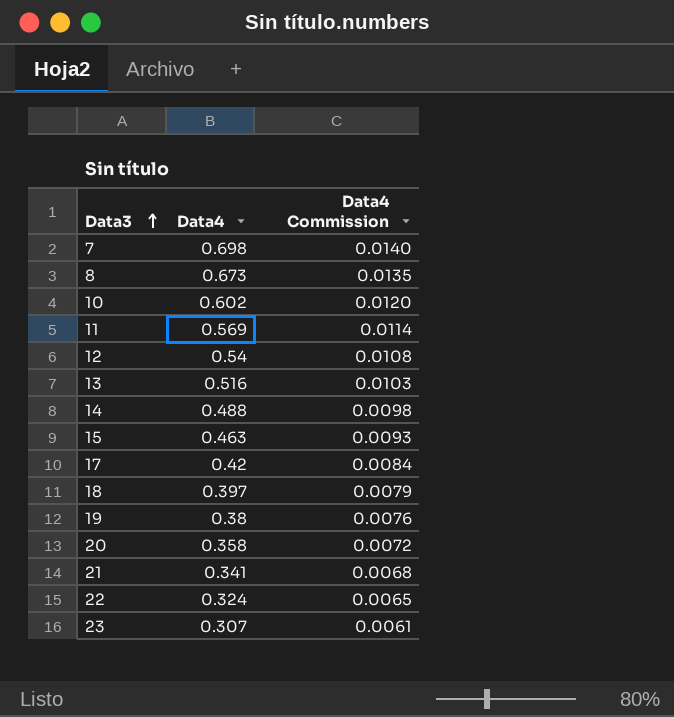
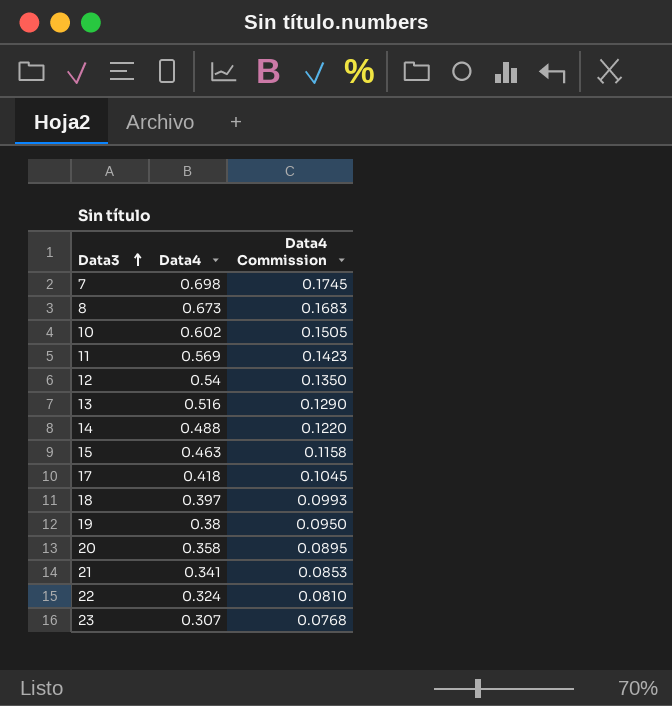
column Data4 Commission | formula: [Data4] * 0.02 -> [Data4] * 0.25
17 | Data4: 0.42 -> 0.418

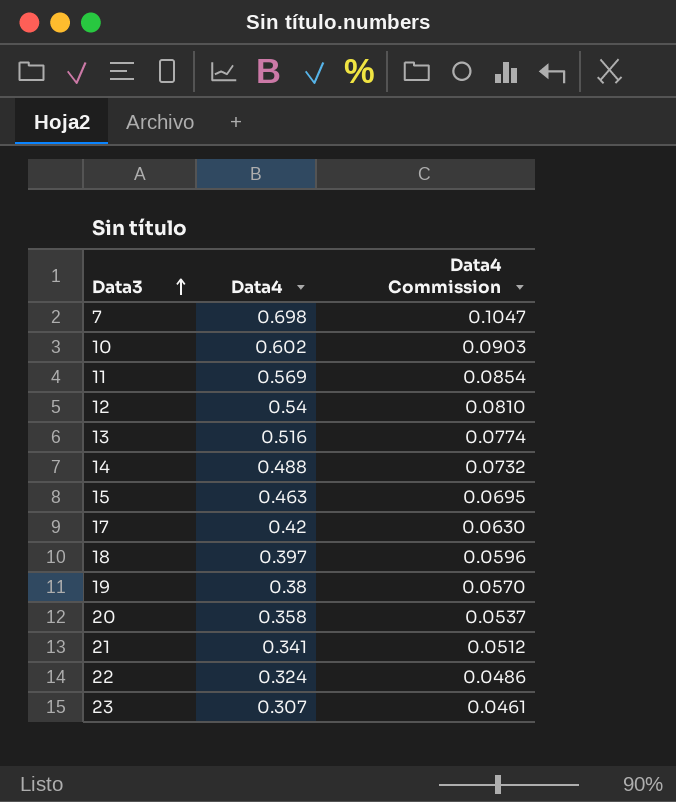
column Data4 Commission | formula: [Data4] * 0.25 -> [Data4] * 0.15
row 8: 0.673 | 0.1683 -> none
17 | Data4: 0.418 -> 0.42

